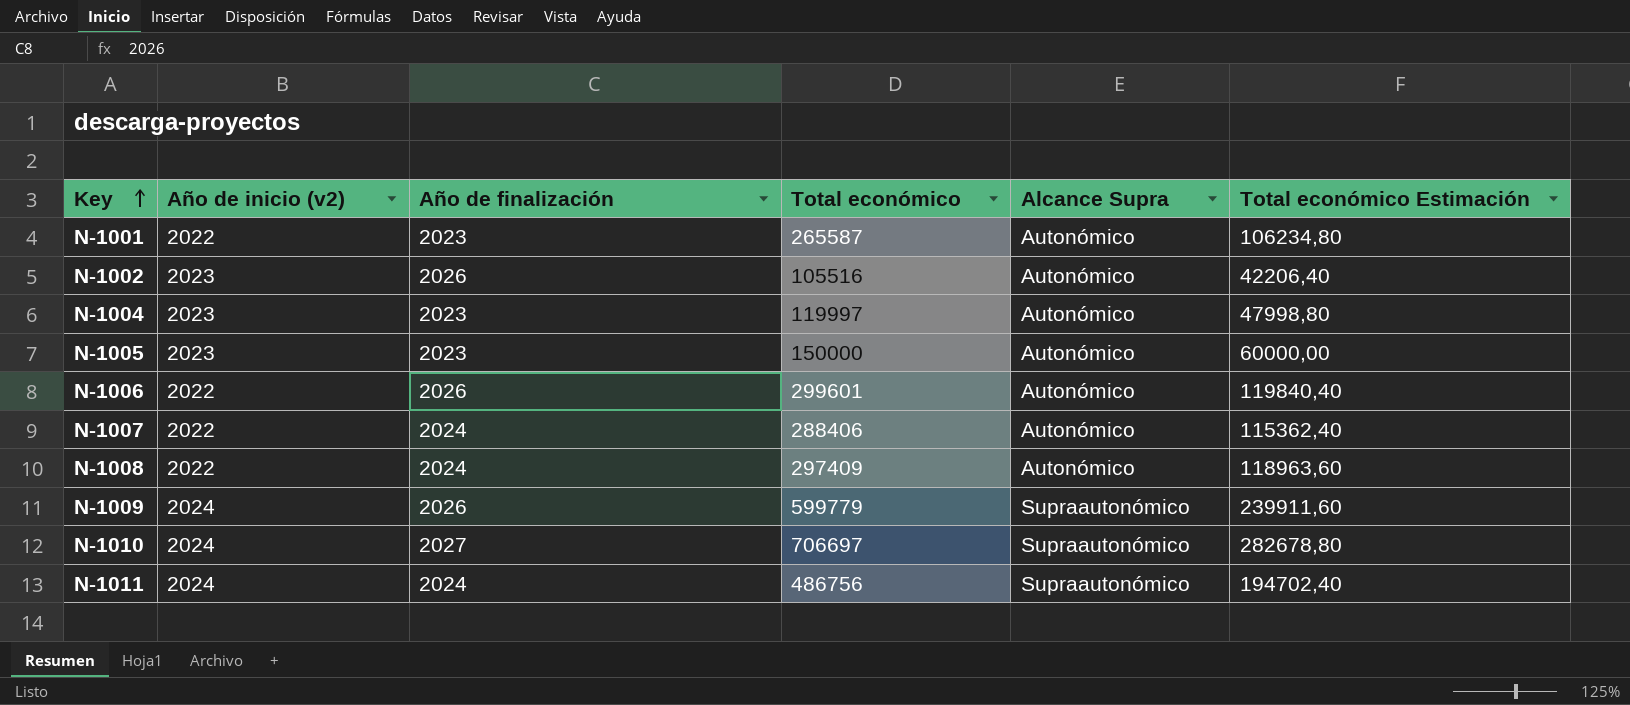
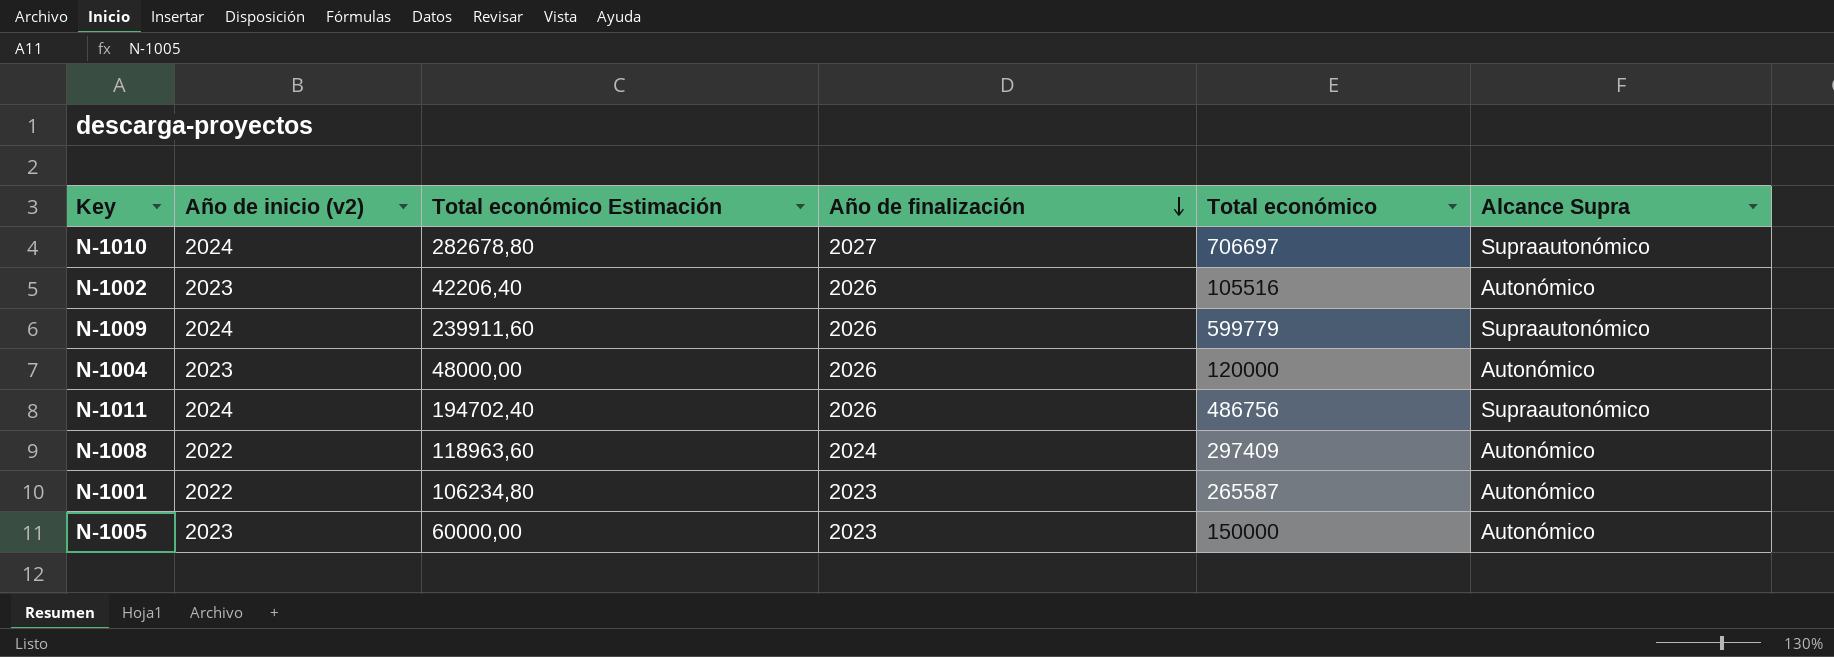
row order: Key ascending -> Año de finalización descending
column Total económico Estimación | position: 6 -> 3
row N-1006: 2022 | 2026 | 299601 | Autonómico | 119840,40 -> none
row N-1007: 2022 | 2024 | 288406 | Autonómico | 115362,40 -> none
N-1004 | Total económico Estimación: 47998,80 -> 48000,00
N-1004 | Año de finalización: 2023 -> 2026
N-1004 | Total económico: 119997 -> 120000
N-1011 | Año de finalización: 2024 -> 2026

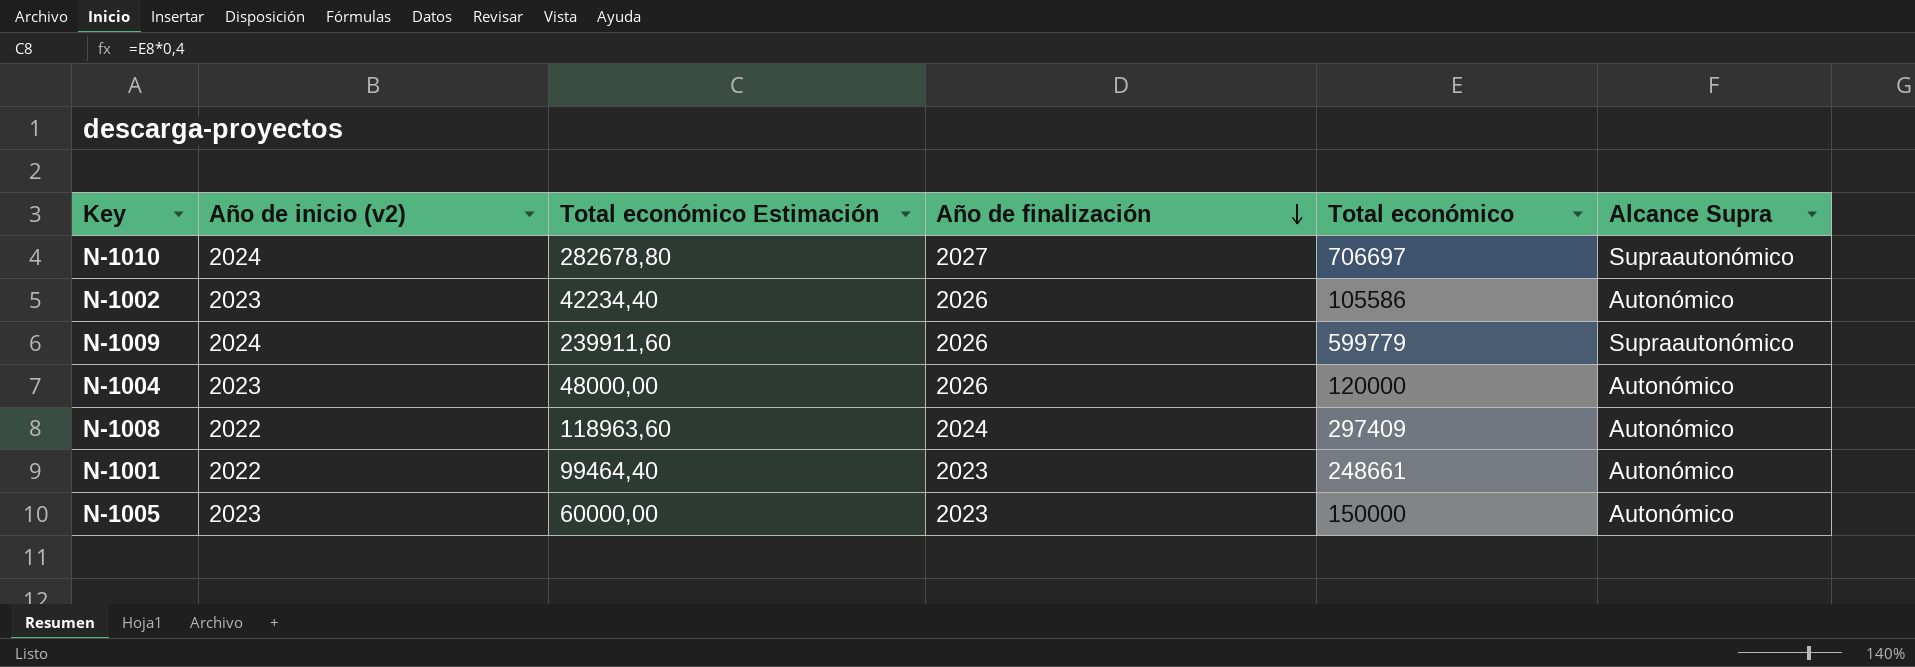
row N-1011: 2024 | 194702,40 | 2026 | 486756 | Supraautonómico -> none
N-1002 | Total económico Estimación: 42206,40 -> 42234,40
N-1002 | Total económico: 105516 -> 105586
N-1001 | Total económico Estimación: 106234,80 -> 99464,40
N-1001 | Total económico: 265587 -> 248661

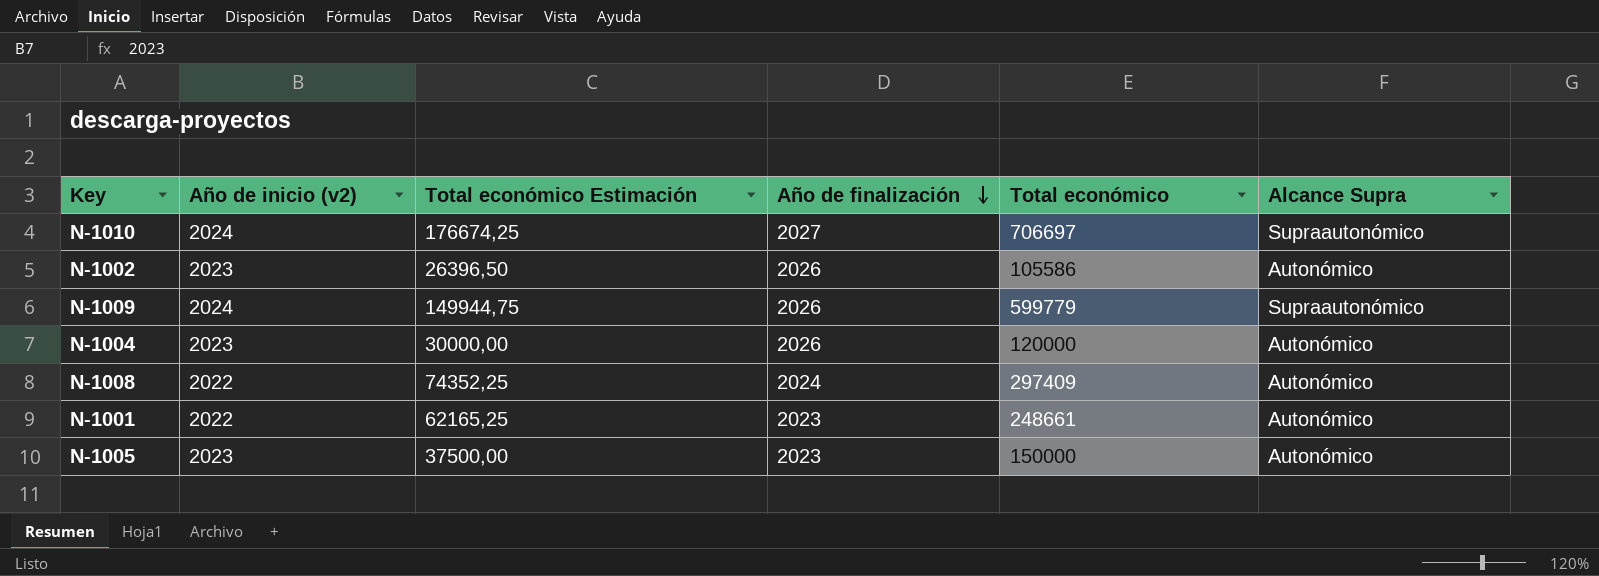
column Total económico Estimación | formula: [Total económico] * 0,4 -> [Total económico] * 0,25

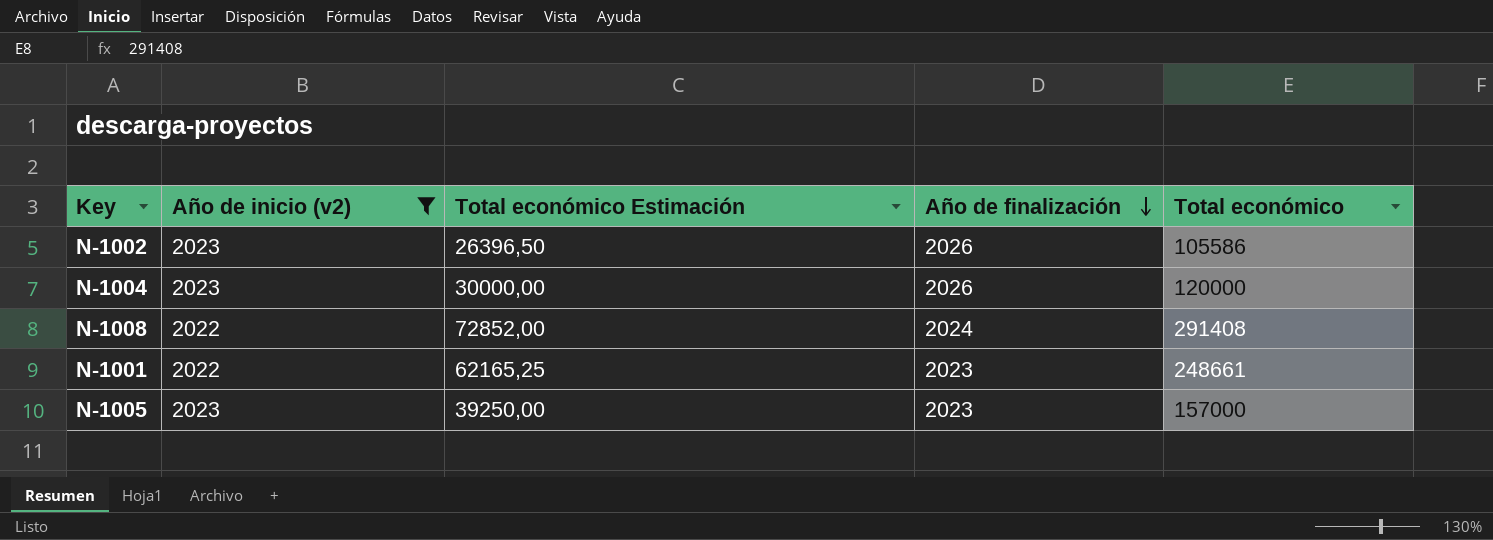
filter: none -> Año de inicio (v2) != 2024
column Alcance Supra | position: 6 -> none
N-1008 | Total económico Estimación: 74352,25 -> 72852,00
N-1008 | Total económico: 297409 -> 291408
N-1005 | Total económico Estimación: 37500,00 -> 39250,00
N-1005 | Total económico: 150000 -> 157000

